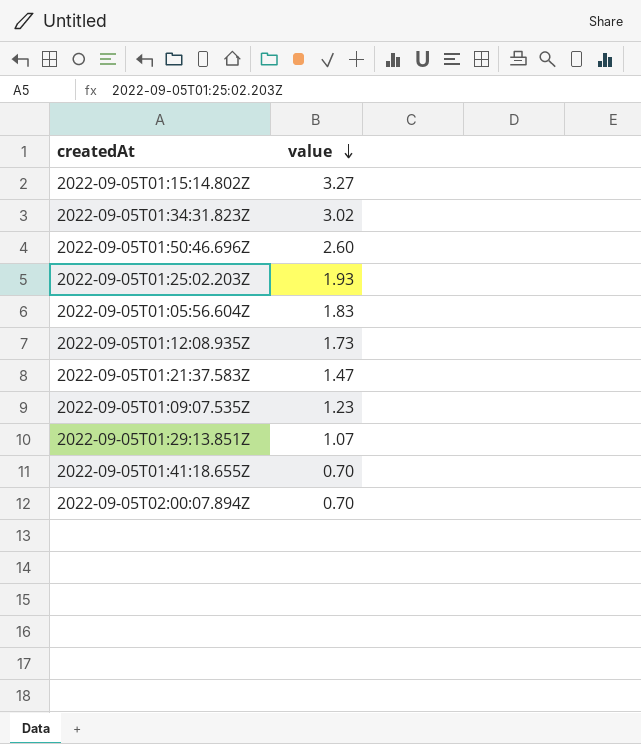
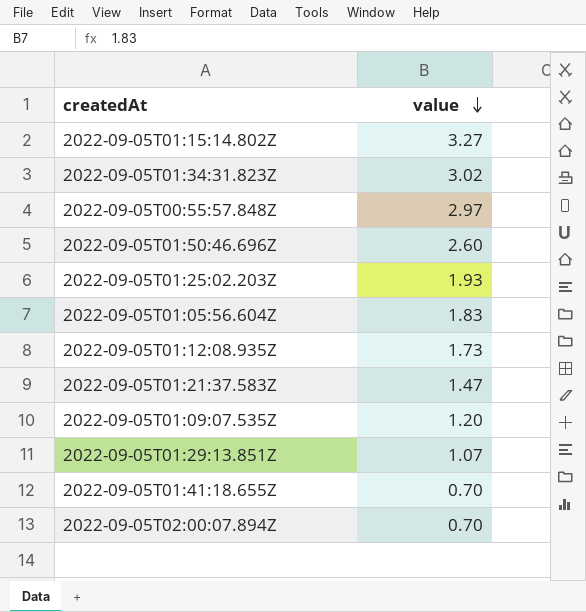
row 2022-09-05T00:55:57.848Z: none -> 2.97
2022-09-05T01:09:07.535Z | value: 1.23 -> 1.20

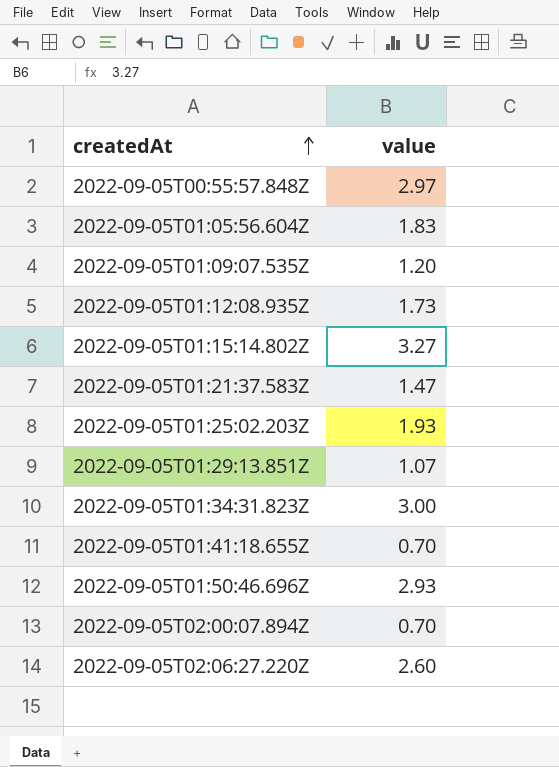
row order: value descending -> createdAt ascending
2022-09-05T01:34:31.823Z | value: 3.02 -> 3.00
2022-09-05T01:50:46.696Z | value: 2.60 -> 2.93
row 2022-09-05T02:06:27.220Z: none -> 2.60

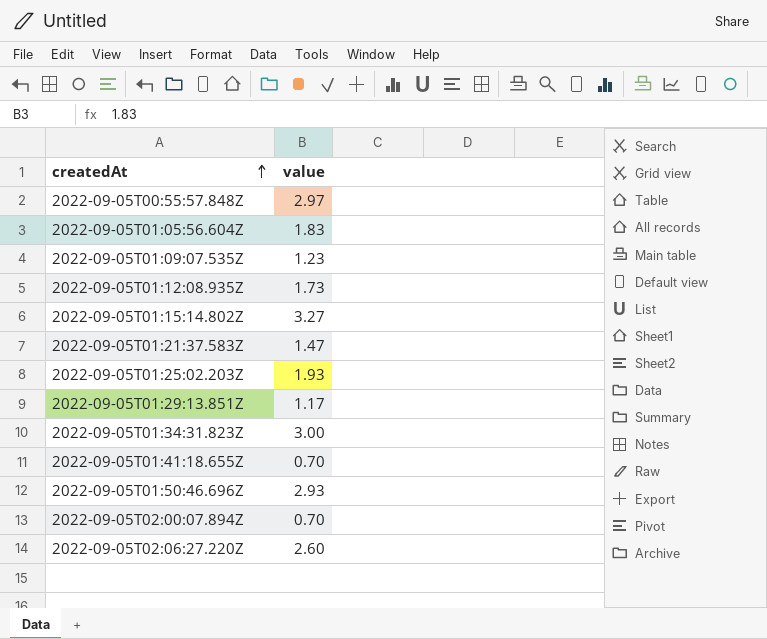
2022-09-05T01:09:07.535Z | value: 1.20 -> 1.23
2022-09-05T01:29:13.851Z | value: 1.07 -> 1.17

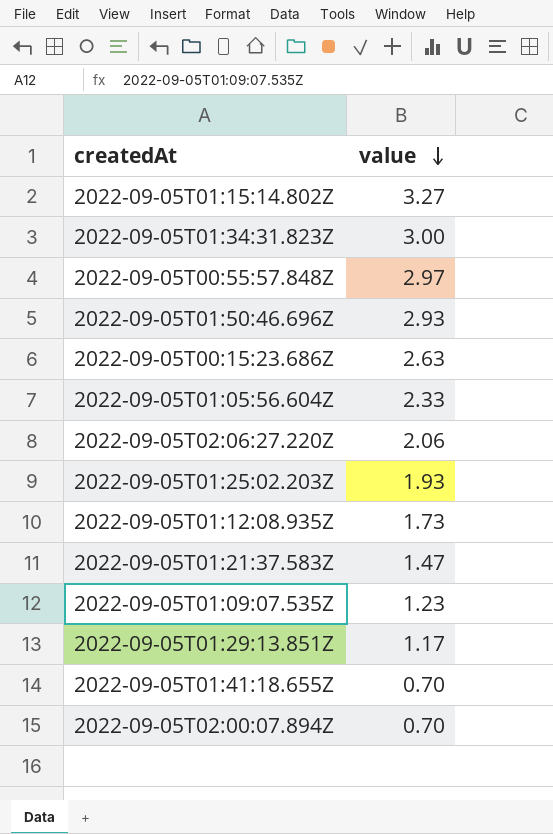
row order: createdAt ascending -> value descending
row 2022-09-05T00:15:23.686Z: none -> 2.63
2022-09-05T01:05:56.604Z | value: 1.83 -> 2.33
2022-09-05T02:06:27.220Z | value: 2.60 -> 2.06

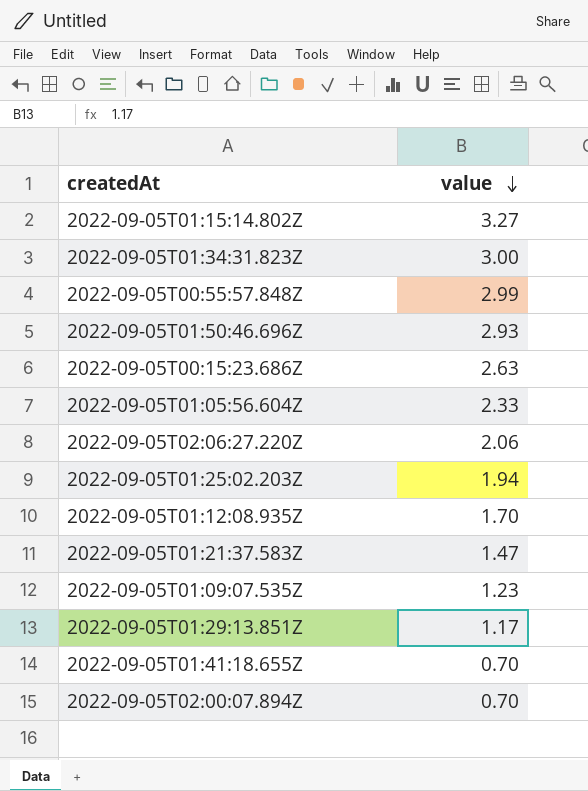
2022-09-05T00:55:57.848Z | value: 2.97 -> 2.99
2022-09-05T01:25:02.203Z | value: 1.93 -> 1.94
2022-09-05T01:12:08.935Z | value: 1.73 -> 1.70

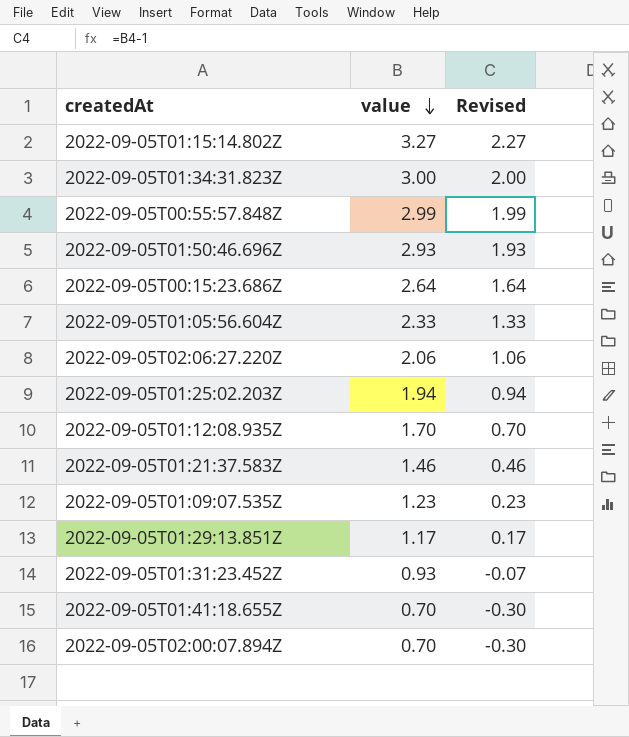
column Revised | formula: none -> [value] - 1
2022-09-05T00:15:23.686Z | value: 2.63 -> 2.64
2022-09-05T01:21:37.583Z | value: 1.47 -> 1.46
row 2022-09-05T01:31:23.452Z: none -> 0.93 | -0.07

